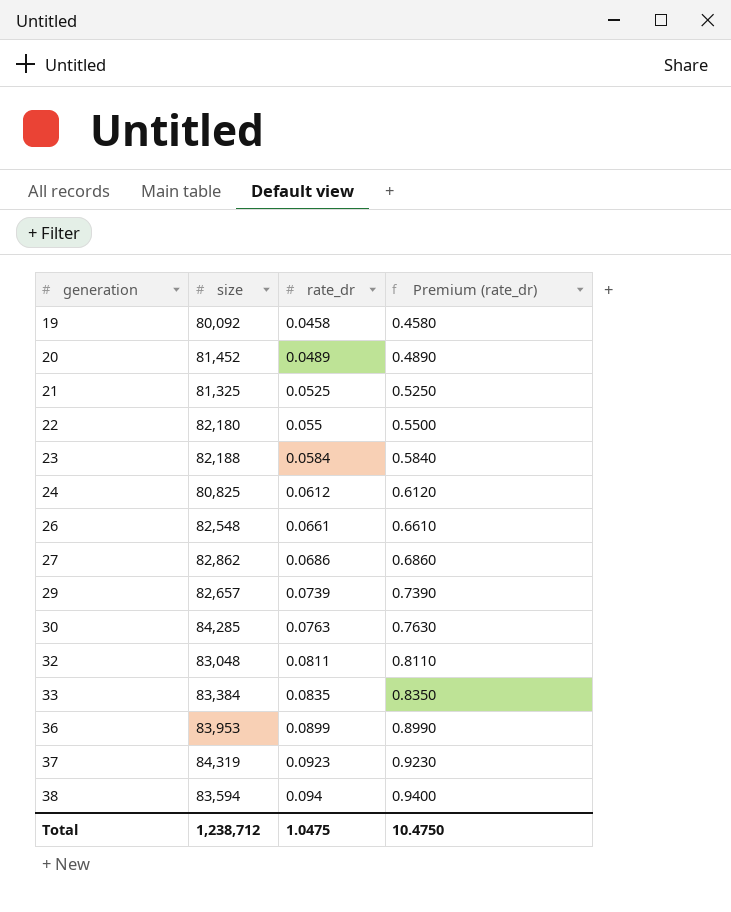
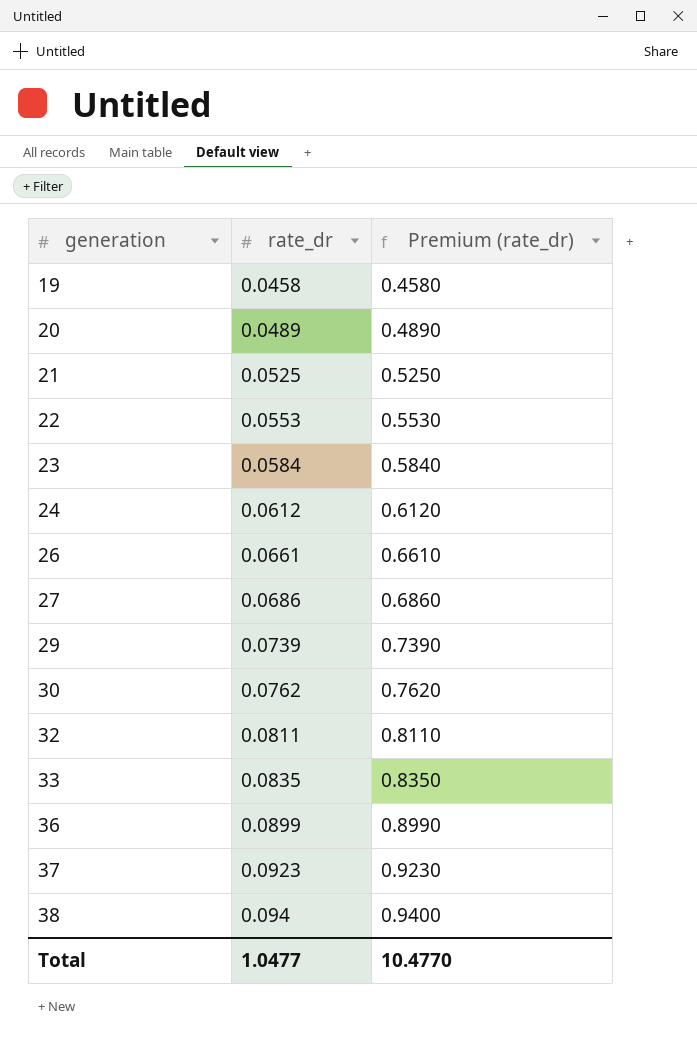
column size | position: 2 -> none
22 | rate_dr: 0.055 -> 0.0553
22 | Premium (rate_dr): 0.5500 -> 0.5530
30 | rate_dr: 0.0763 -> 0.0762
30 | Premium (rate_dr): 0.7630 -> 0.7620
Total | rate_dr: 1.0475 -> 1.0477
Total | Premium (rate_dr): 10.4750 -> 10.4770

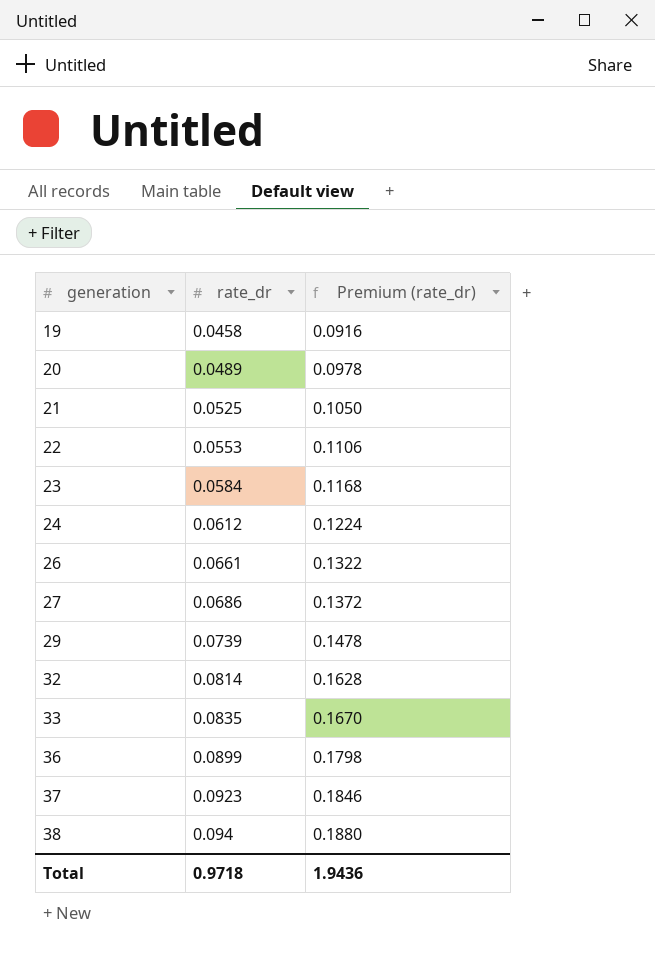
column Premium (rate_dr) | formula: [rate_dr] * 10 -> [rate_dr] * 2
row 30: 0.0762 | 0.7620 -> none
32 | rate_dr: 0.0811 -> 0.0814
Total | rate_dr: 1.0477 -> 0.9718
Total | Premium (rate_dr): 10.4770 -> 1.9436

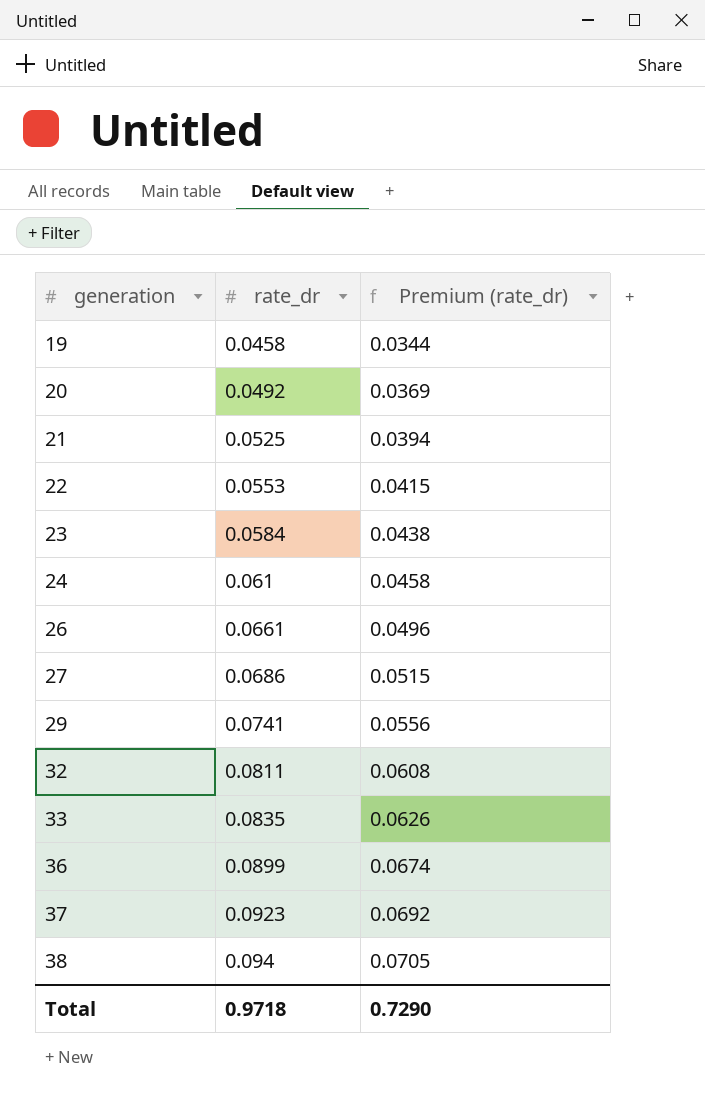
column Premium (rate_dr) | formula: [rate_dr] * 2 -> [rate_dr] * 0.75
20 | rate_dr: 0.0489 -> 0.0492
24 | rate_dr: 0.0612 -> 0.061
29 | rate_dr: 0.0739 -> 0.0741
32 | rate_dr: 0.0814 -> 0.0811
Total | Premium (rate_dr): 1.9436 -> 0.7290

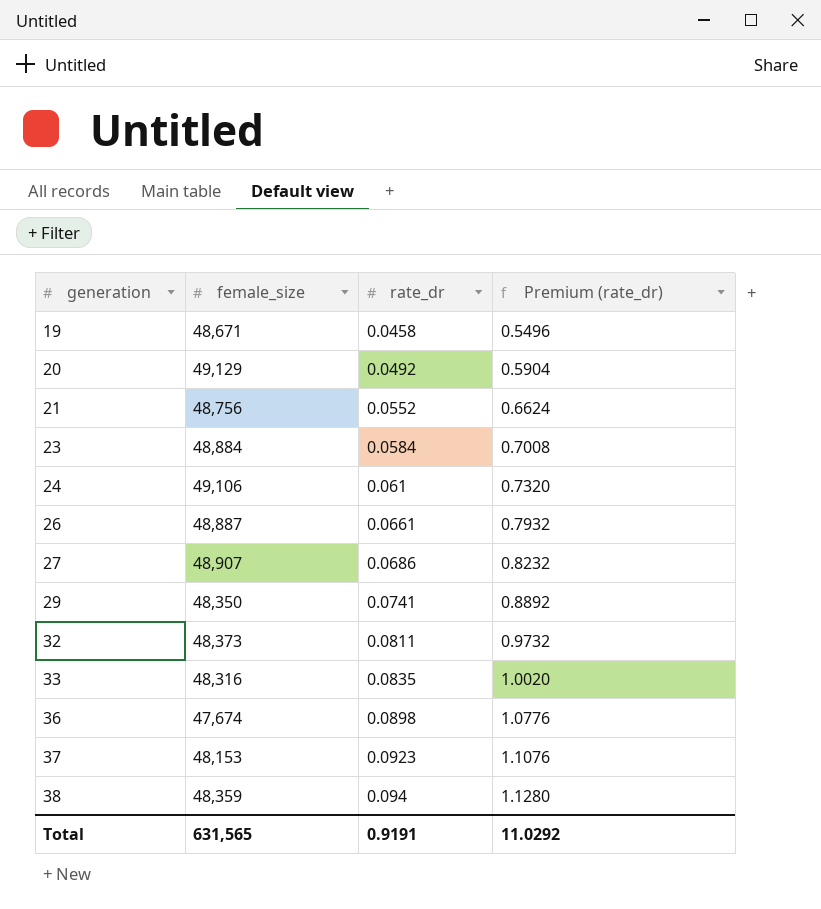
column female_size | position: none -> 2
column Premium (rate_dr) | formula: [rate_dr] * 0.75 -> [rate_dr] * 12
row 22: 0.0553 | 0.0415 -> none
21 | rate_dr: 0.0525 -> 0.0552
36 | rate_dr: 0.0899 -> 0.0898
Total | rate_dr: 0.9718 -> 0.9191
Total | Premium (rate_dr): 0.7290 -> 11.0292

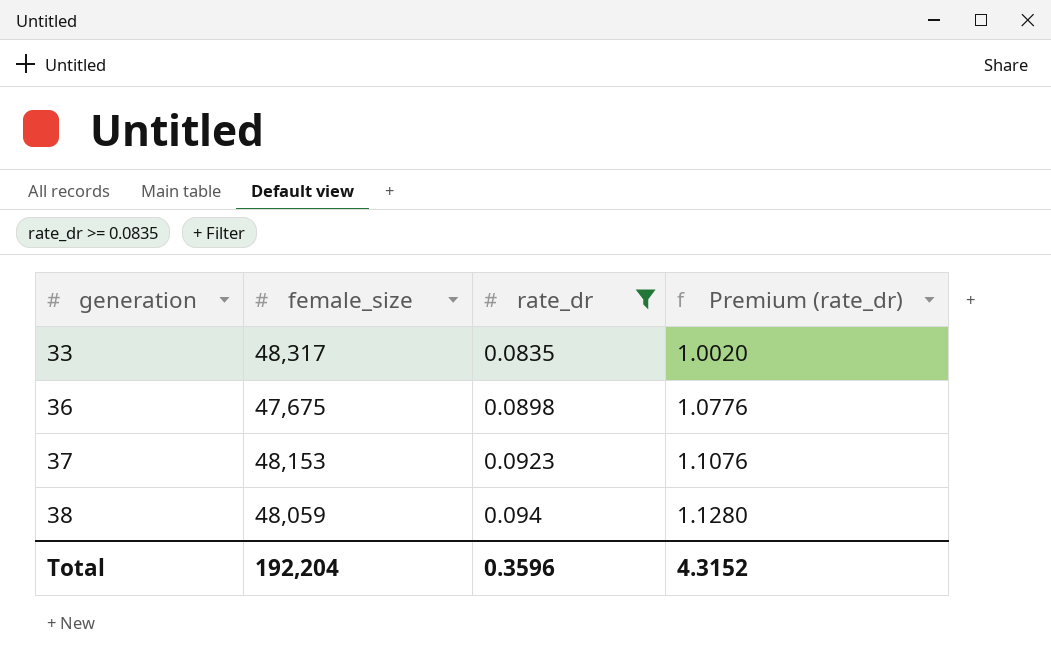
filter: none -> rate_dr >= 0.0835
33 | female_size: 48,316 -> 48,317
36 | female_size: 47,674 -> 47,675
38 | female_size: 48,359 -> 48,059
Total | female_size: 631,565 -> 192,204
Total | rate_dr: 0.9191 -> 0.3596
Total | Premium (rate_dr): 11.0292 -> 4.3152

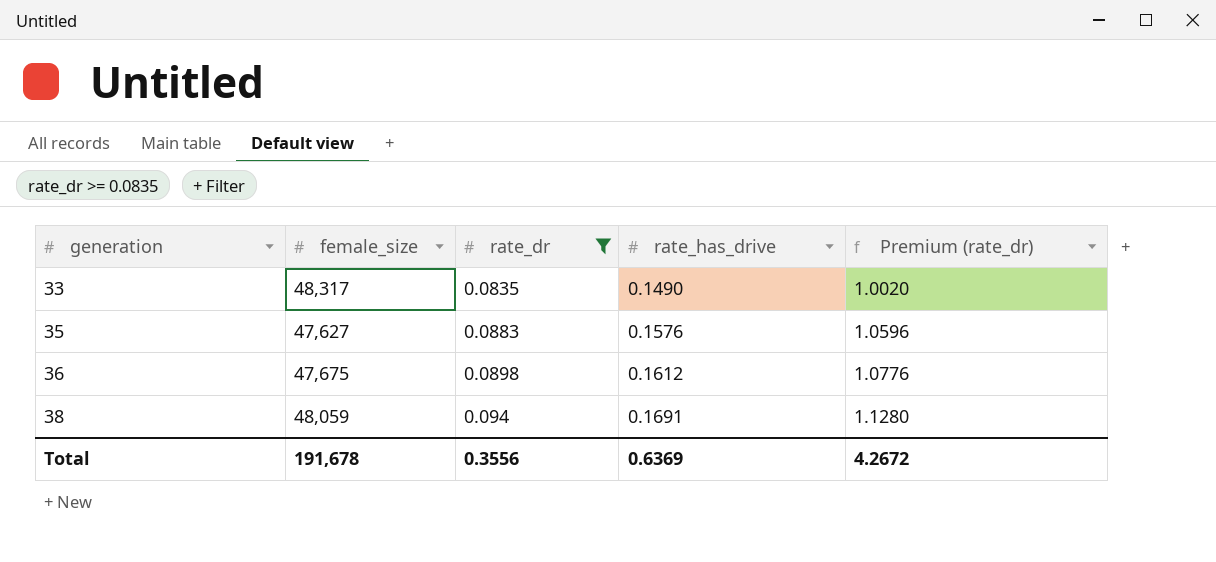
column rate_has_drive | position: none -> 4
row 37: 48,153 | 0.0923 | 1.1076 -> none
row 35: none -> 47,627 | 0.0883 | 0.1576 | 1.0596
Total | female_size: 192,204 -> 191,678
Total | rate_dr: 0.3596 -> 0.3556
Total | Premium (rate_dr): 4.3152 -> 4.2672

